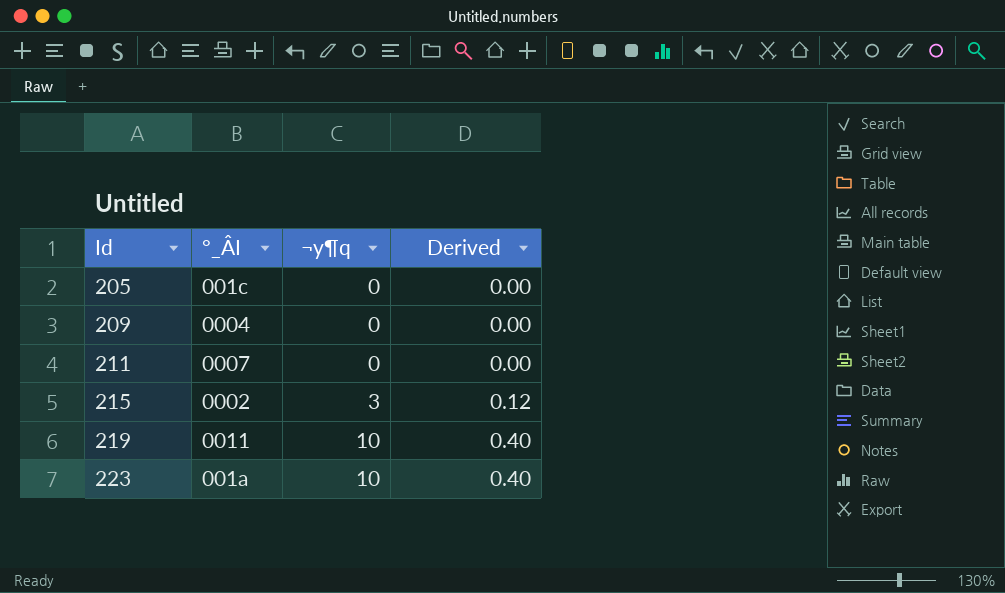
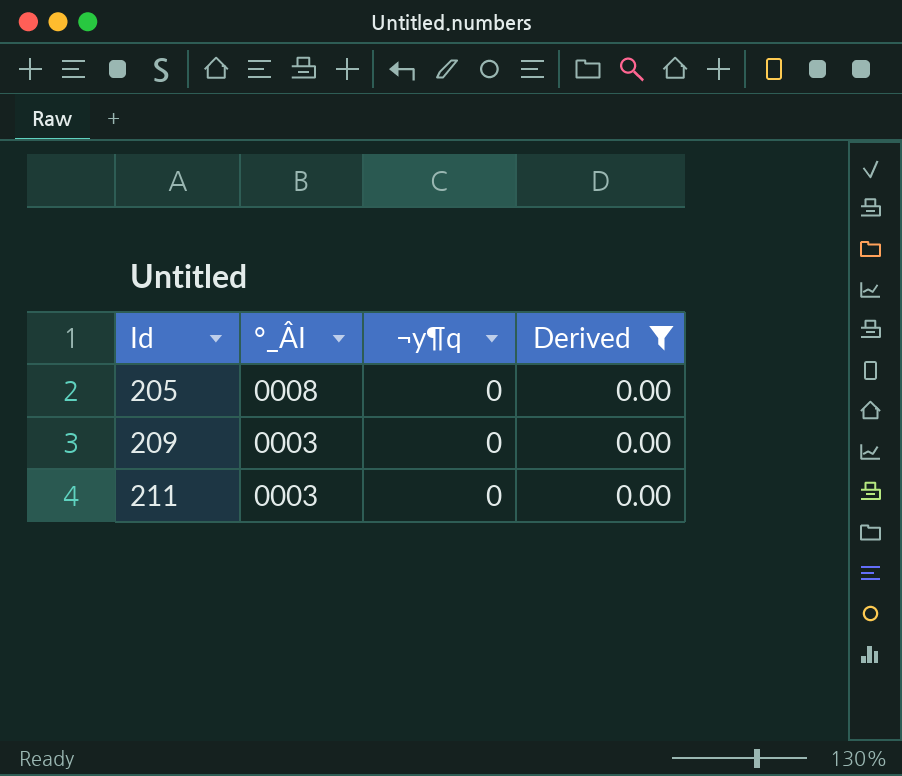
filter: none -> Derived = 0.00
205 | °_ÂI: 001c -> 0008
209 | °_ÂI: 0004 -> 0003
211 | °_ÂI: 0007 -> 0003

